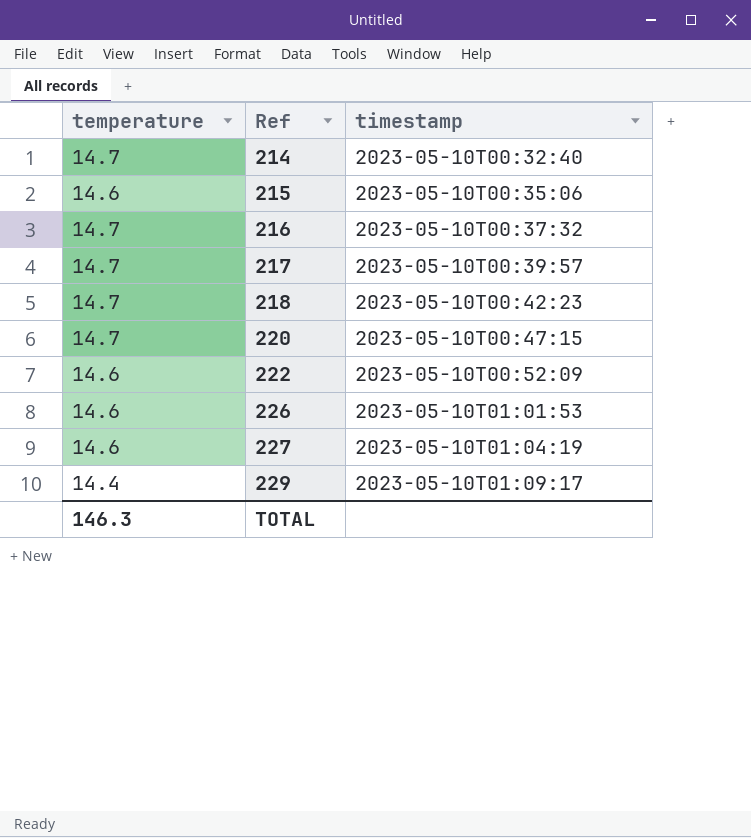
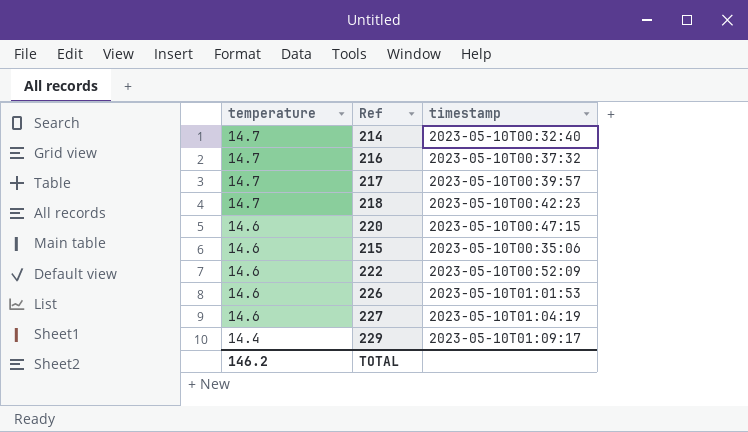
row order: Ref ascending -> temperature descending
220 | temperature: 14.7 -> 14.6
TOTAL | temperature: 146.3 -> 146.2

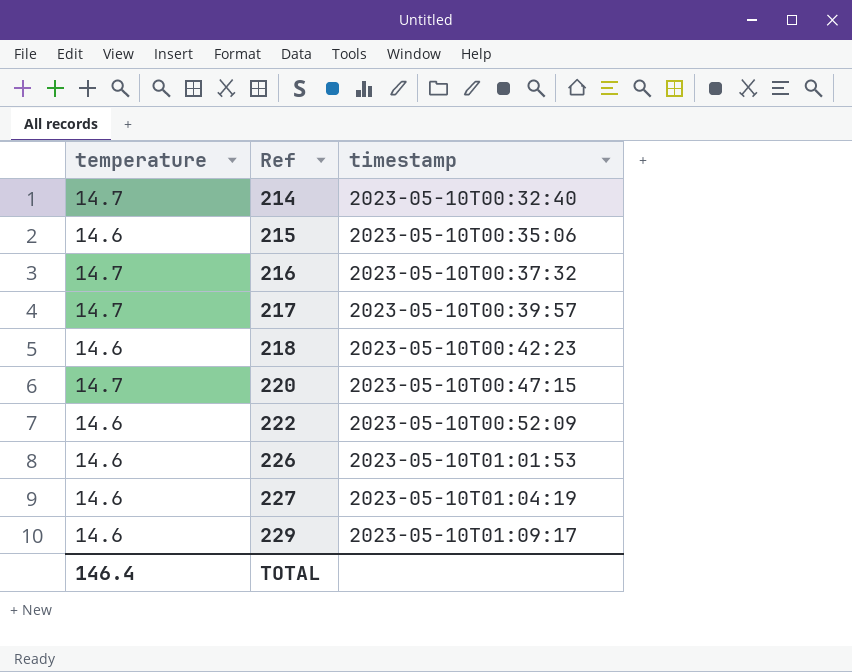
row order: temperature descending -> Ref ascending
218 | temperature: 14.7 -> 14.6
220 | temperature: 14.6 -> 14.7
229 | temperature: 14.4 -> 14.6
TOTAL | temperature: 146.2 -> 146.4

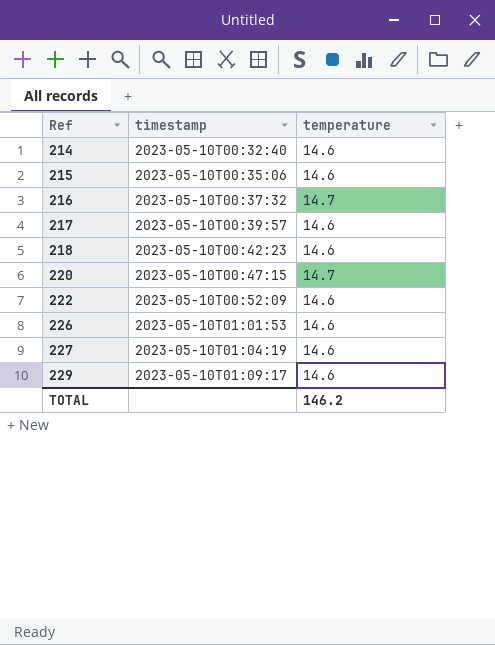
column temperature | position: 1 -> 3
214 | temperature: 14.7 -> 14.6
217 | temperature: 14.7 -> 14.6
TOTAL | temperature: 146.4 -> 146.2

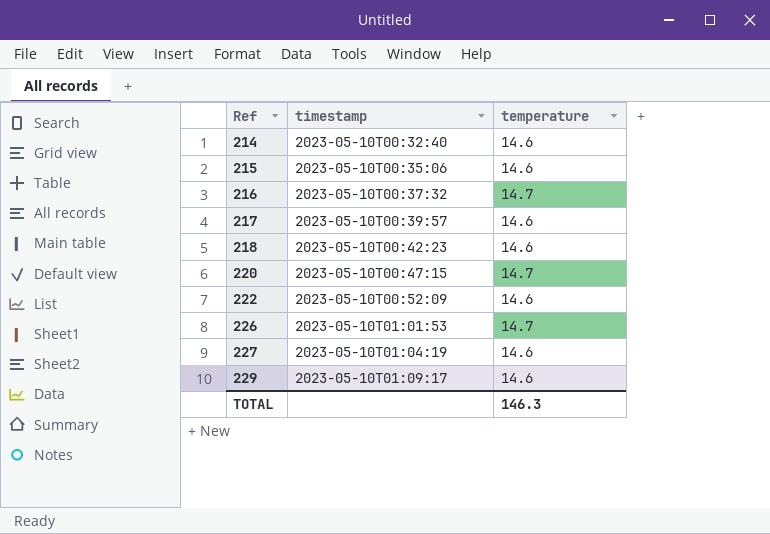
226 | temperature: 14.6 -> 14.7
TOTAL | temperature: 146.2 -> 146.3

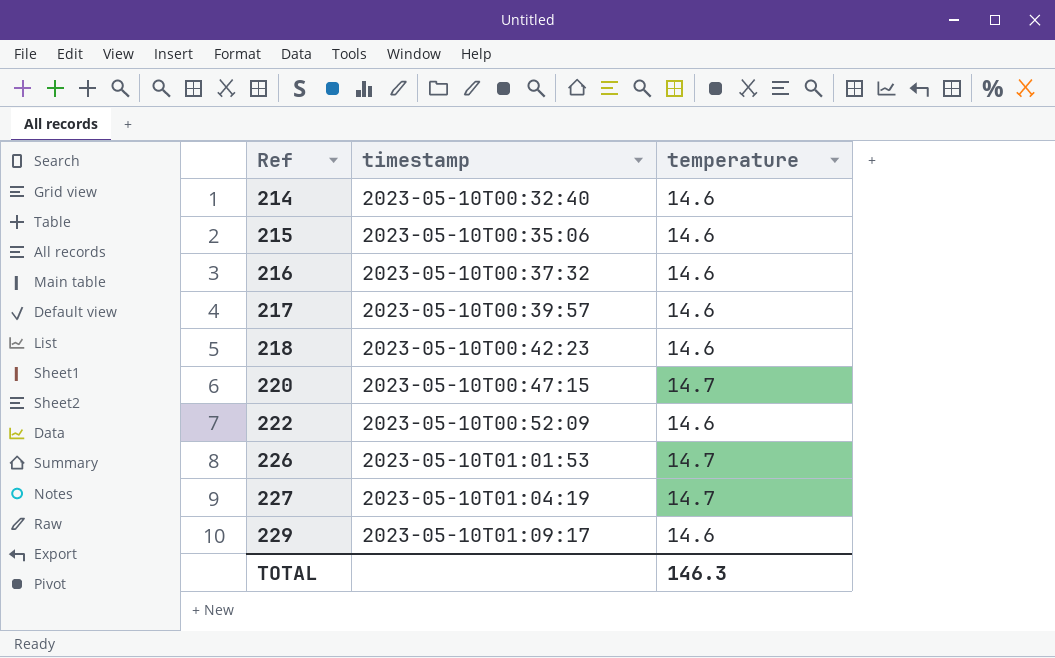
216 | temperature: 14.7 -> 14.6
227 | temperature: 14.6 -> 14.7

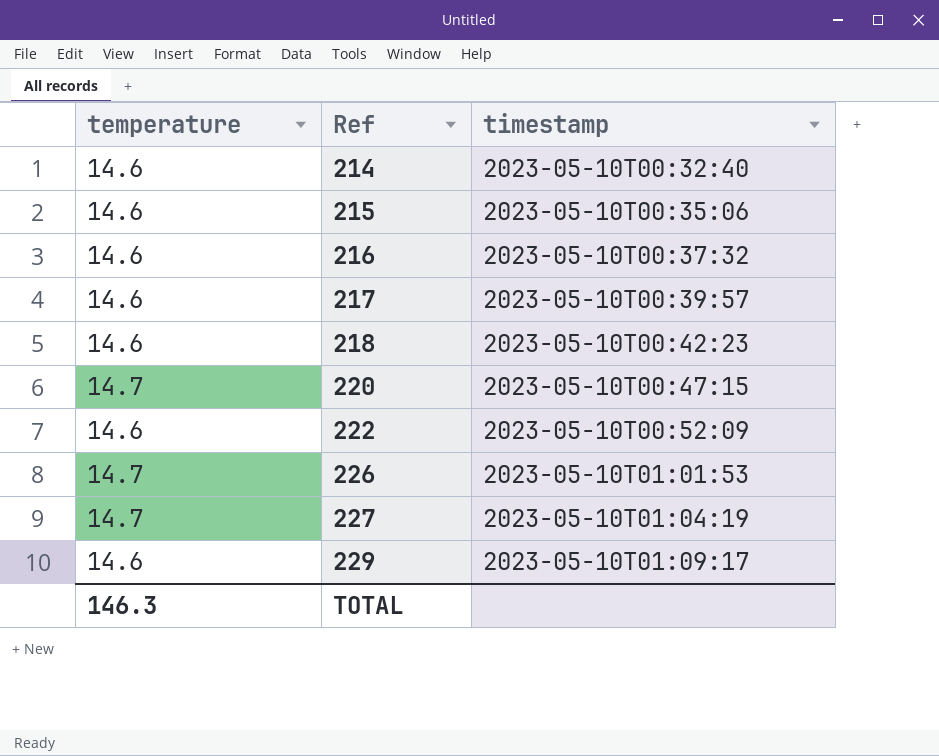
column temperature | position: 3 -> 1

